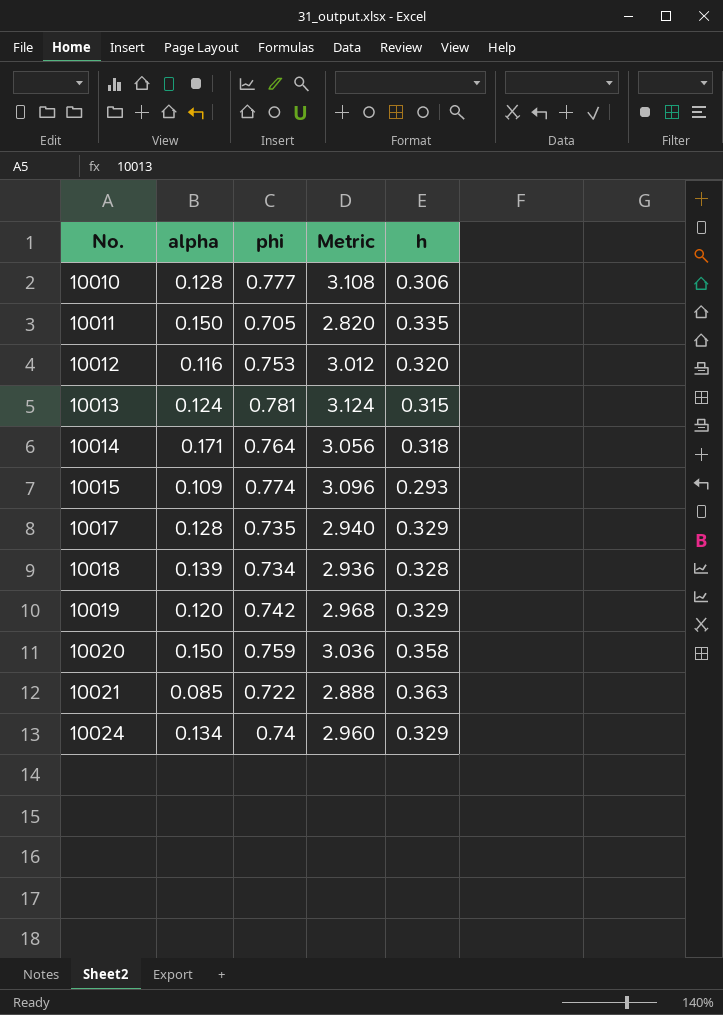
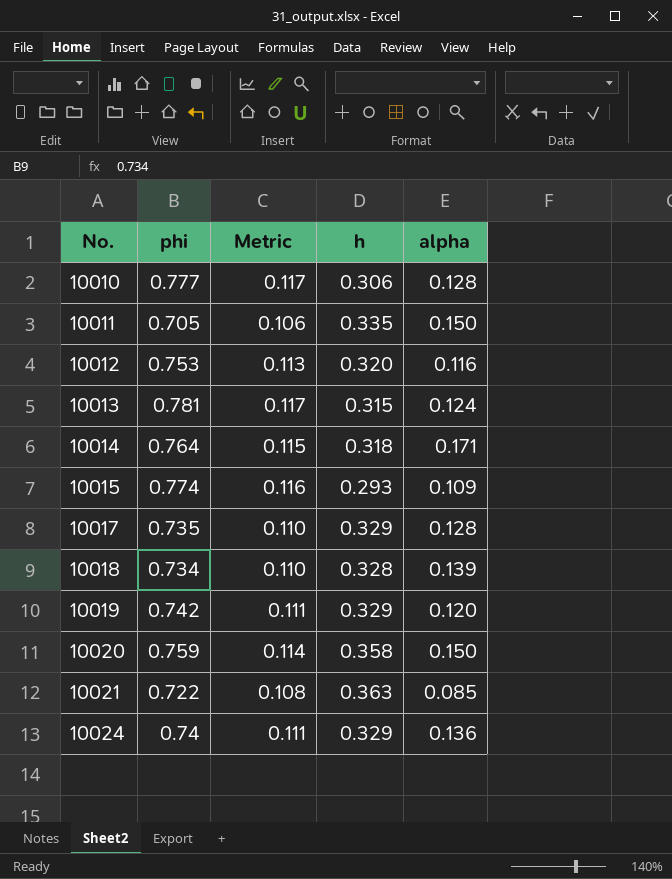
column Metric | formula: [phi] * 4 -> [phi] * 0.15
column alpha | position: 2 -> 5
10024 | alpha: 0.134 -> 0.136

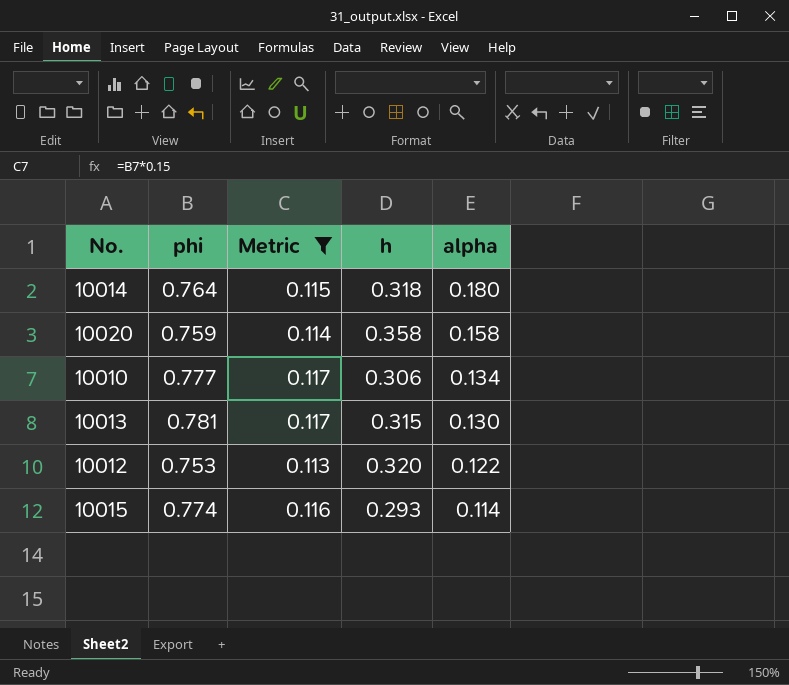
filter: none -> Metric >= 0.113
row order: No. ascending -> alpha descending
10014 | alpha: 0.171 -> 0.180
10020 | alpha: 0.150 -> 0.158
10010 | alpha: 0.128 -> 0.134
10013 | alpha: 0.124 -> 0.130
10012 | alpha: 0.116 -> 0.122
10015 | alpha: 0.109 -> 0.114

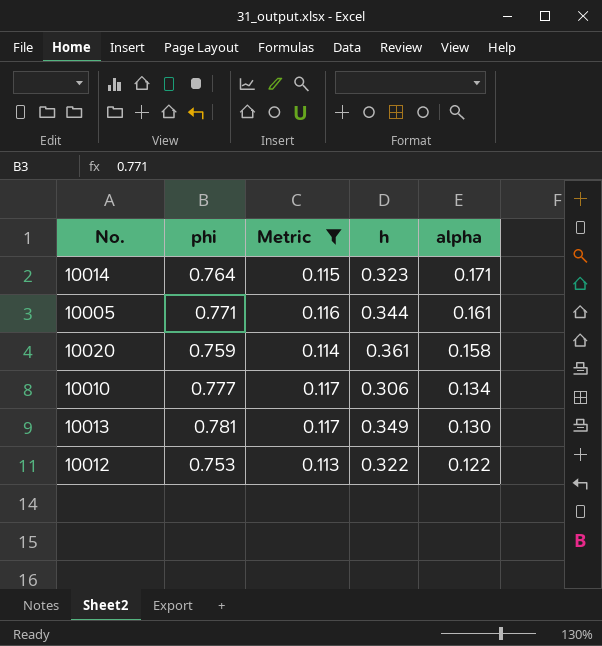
row 10015: 0.774 | 0.116 | 0.293 | 0.114 -> none
10014 | h: 0.318 -> 0.323
10014 | alpha: 0.180 -> 0.171
row 10005: none -> 0.771 | 0.116 | 0.344 | 0.161
10020 | h: 0.358 -> 0.361
10013 | h: 0.315 -> 0.349
10012 | h: 0.320 -> 0.322

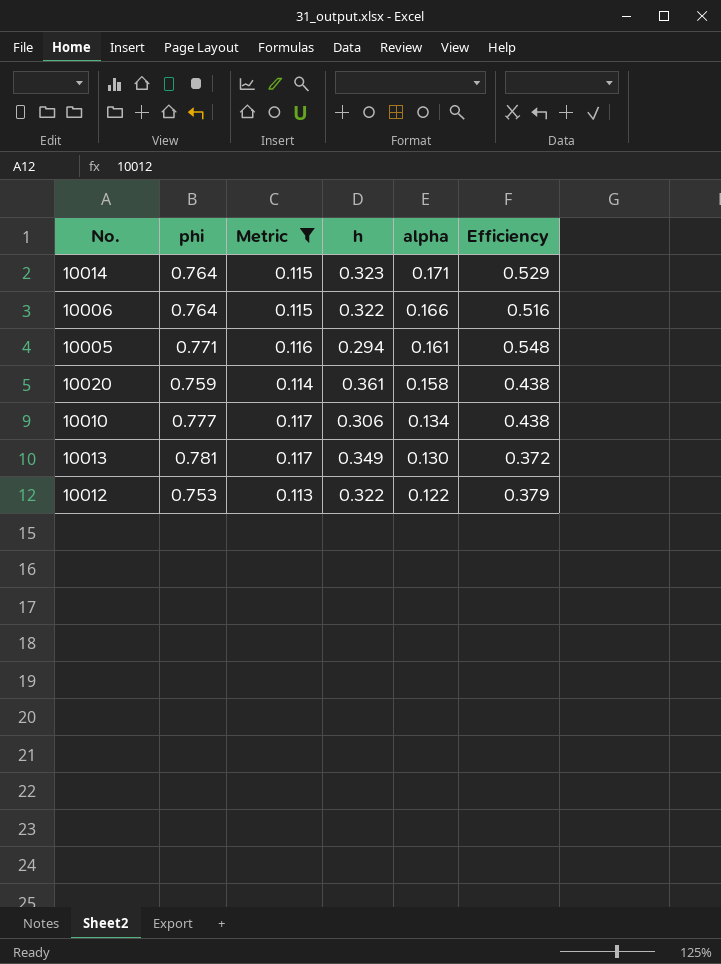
column Efficiency | formula: none -> [alpha] / [h]
row 10006: none -> 0.764 | 0.115 | 0.322 | 0.166 | 0.516
10005 | h: 0.344 -> 0.294

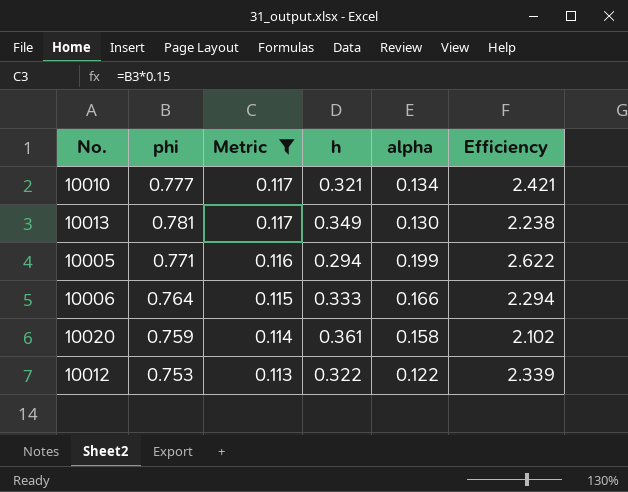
row order: alpha descending -> Metric descending
column Efficiency | formula: [alpha] / [h] -> [phi] / [h]
row 10014: 0.764 | 0.115 | 0.323 | 0.171 | 0.529 -> none
10010 | h: 0.306 -> 0.321
10005 | alpha: 0.161 -> 0.199
10006 | h: 0.322 -> 0.333

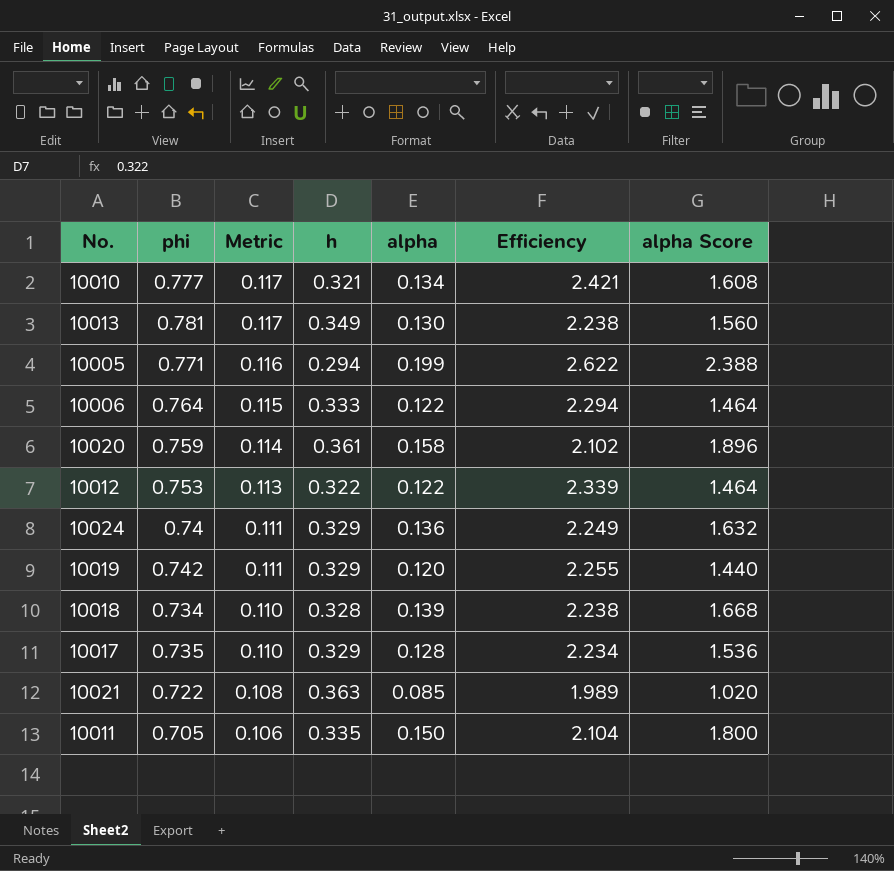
filter: Metric >= 0.113 -> none
column alpha Score | formula: none -> [alpha] * 12
10006 | alpha: 0.166 -> 0.122

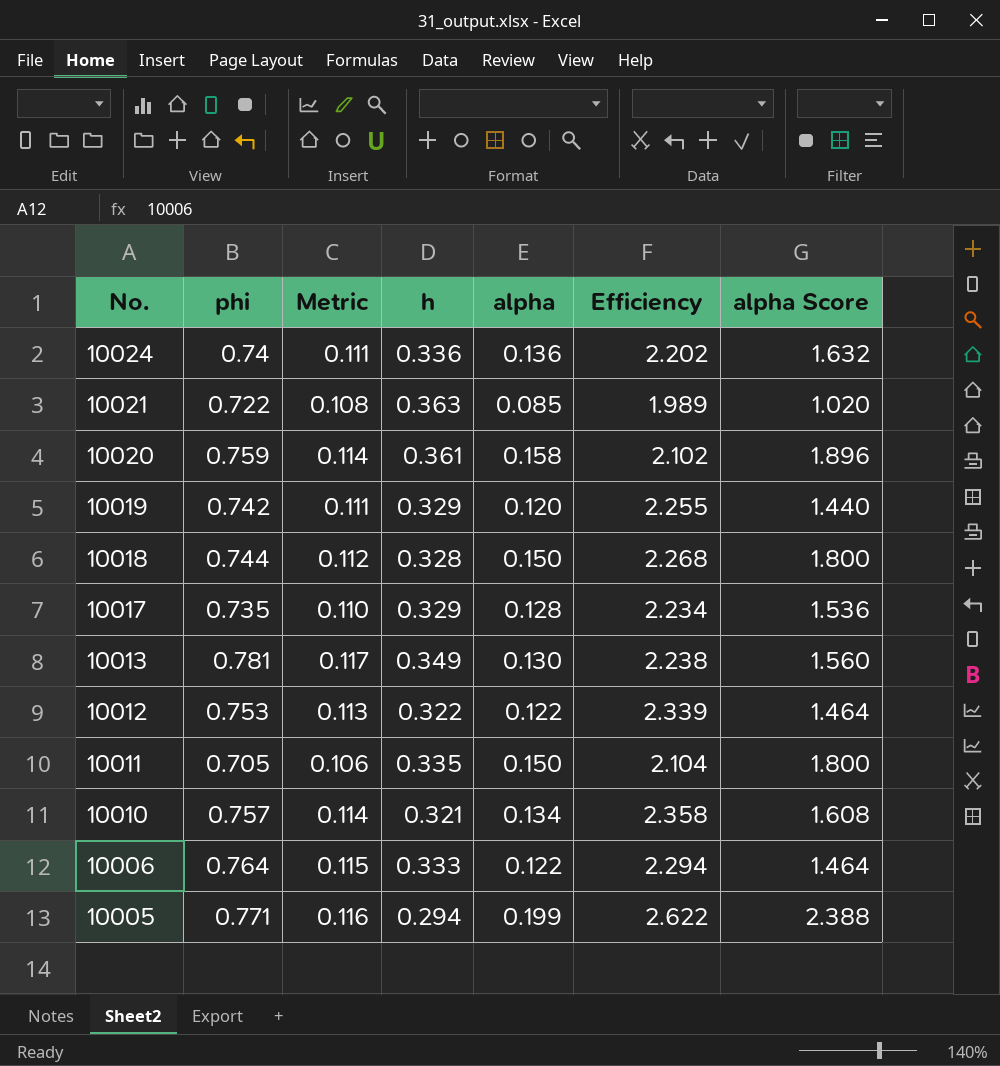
row order: Metric descending -> No. descending
10024 | h: 0.329 -> 0.336
10024 | Efficiency: 2.249 -> 2.202
10018 | phi: 0.734 -> 0.744
10018 | Metric: 0.110 -> 0.112
10018 | alpha: 0.139 -> 0.150
10018 | Efficiency: 2.238 -> 2.268
10018 | alpha Score: 1.668 -> 1.800
10010 | phi: 0.777 -> 0.757
10010 | Metric: 0.117 -> 0.114
10010 | Efficiency: 2.421 -> 2.358

